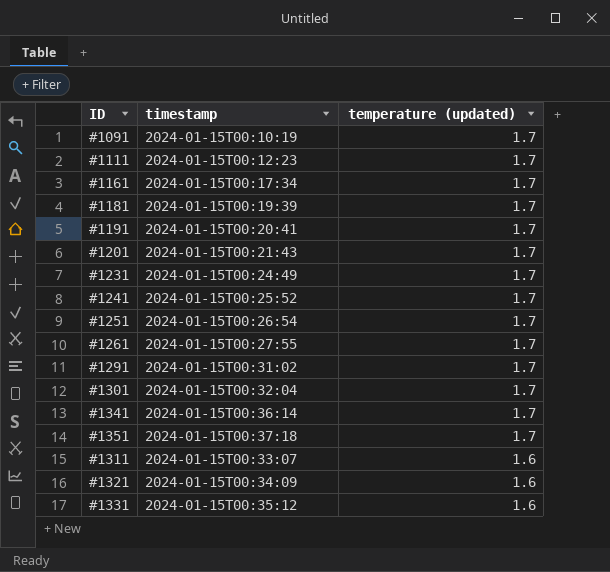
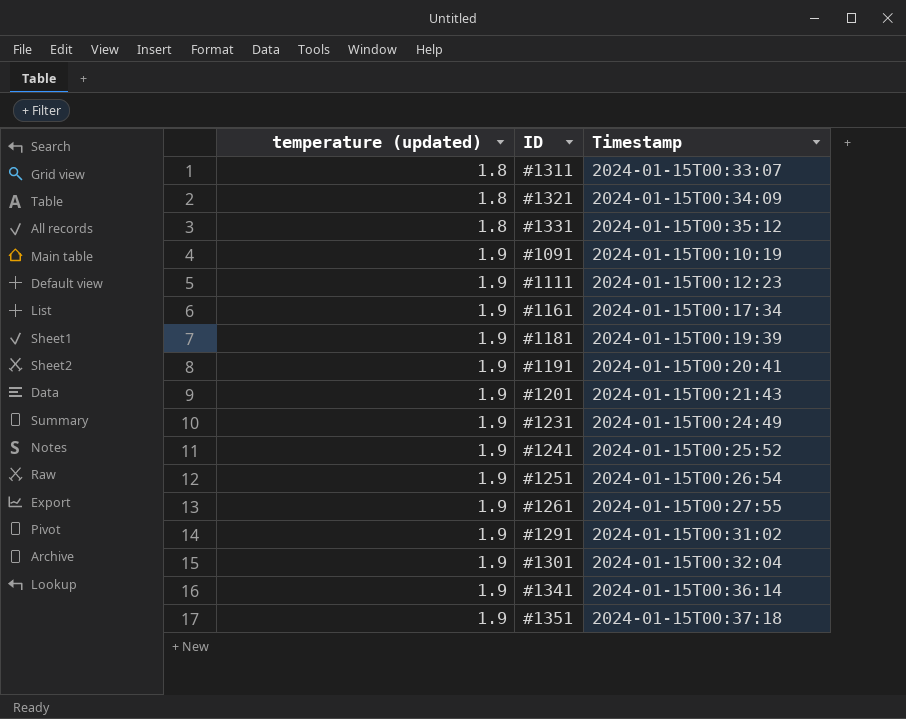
row order: temperature (updated) descending -> temperature (updated) ascending
column temperature (updated) | position: 3 -> 1
column name: timestamp -> Timestamp
#1311 | temperature (updated): 1.6 -> 1.8
#1321 | temperature (updated): 1.6 -> 1.8
#1331 | temperature (updated): 1.6 -> 1.8
#1091 | temperature (updated): 1.7 -> 1.9
#1111 | temperature (updated): 1.7 -> 1.9
#1161 | temperature (updated): 1.7 -> 1.9
#1181 | temperature (updated): 1.7 -> 1.9
#1191 | temperature (updated): 1.7 -> 1.9
#1201 | temperature (updated): 1.7 -> 1.9
#1231 | temperature (updated): 1.7 -> 1.9
#1241 | temperature (updated): 1.7 -> 1.9
#1251 | temperature (updated): 1.7 -> 1.9
#1261 | temperature (updated): 1.7 -> 1.9
#1291 | temperature (updated): 1.7 -> 1.9
#1301 | temperature (updated): 1.7 -> 1.9
#1341 | temperature (updated): 1.7 -> 1.9
#1351 | temperature (updated): 1.7 -> 1.9

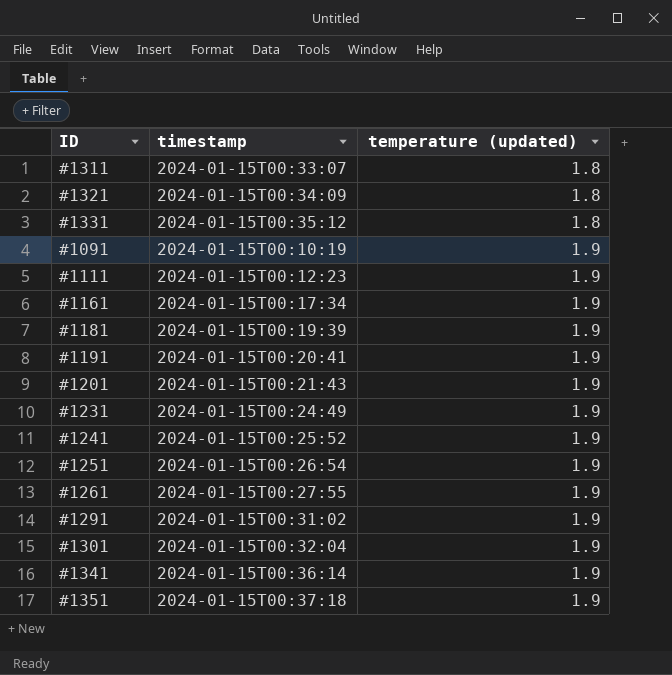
column name: Timestamp -> timestamp
column temperature (updated) | position: 1 -> 3

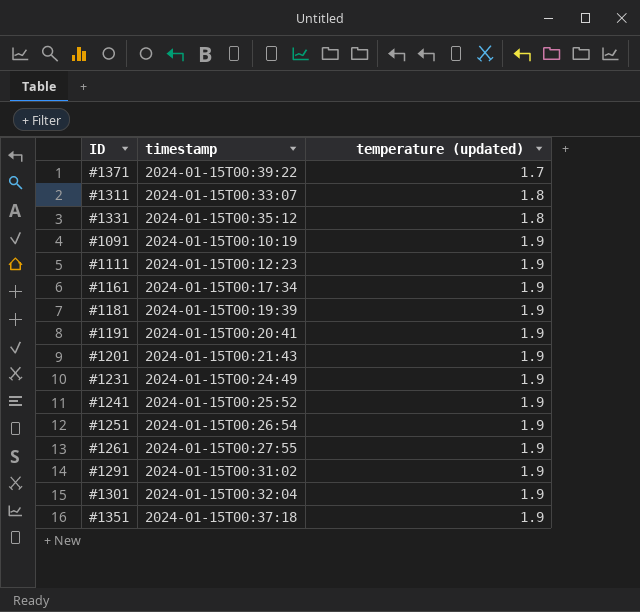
row #1321: 2024-01-15T00:34:09 | 1.8 -> none
row #1341: 2024-01-15T00:36:14 | 1.9 -> none
row #1371: none -> 2024-01-15T00:39:22 | 1.7

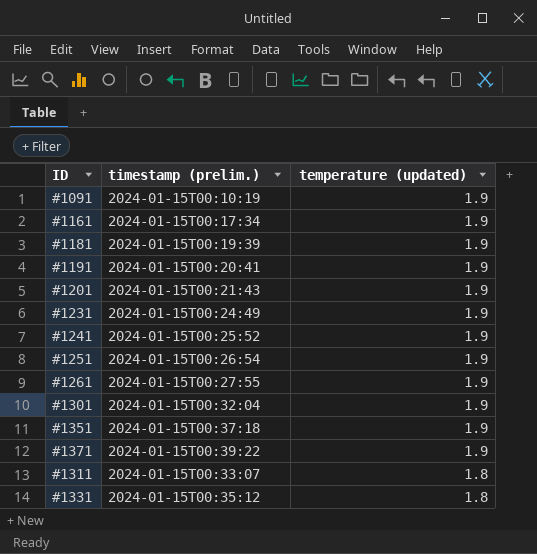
row order: temperature (updated) ascending -> temperature (updated) descending
column name: timestamp -> timestamp (prelim.)
row #1111: 2024-01-15T00:12:23 | 1.9 -> none
row #1291: 2024-01-15T00:31:02 | 1.9 -> none
#1371 | temperature (updated): 1.7 -> 1.9

